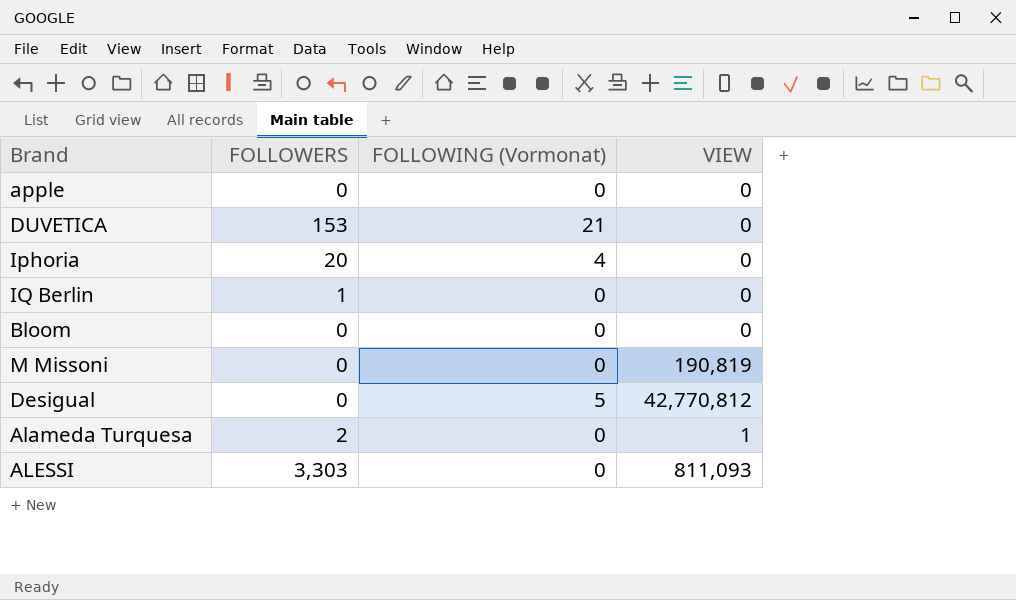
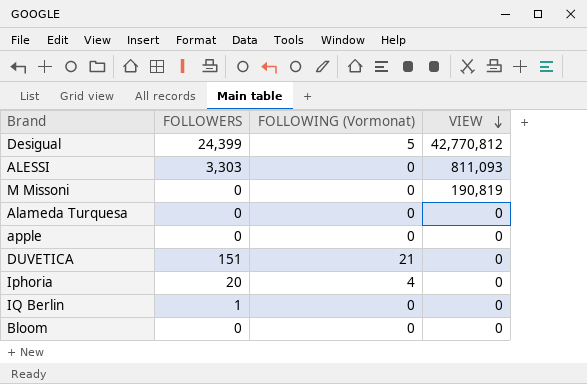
row order: none -> VIEW descending
Desigual | FOLLOWERS: 0 -> 24,399
Alameda Turquesa | FOLLOWERS: 2 -> 0
Alameda Turquesa | VIEW: 1 -> 0
DUVETICA | FOLLOWERS: 153 -> 151

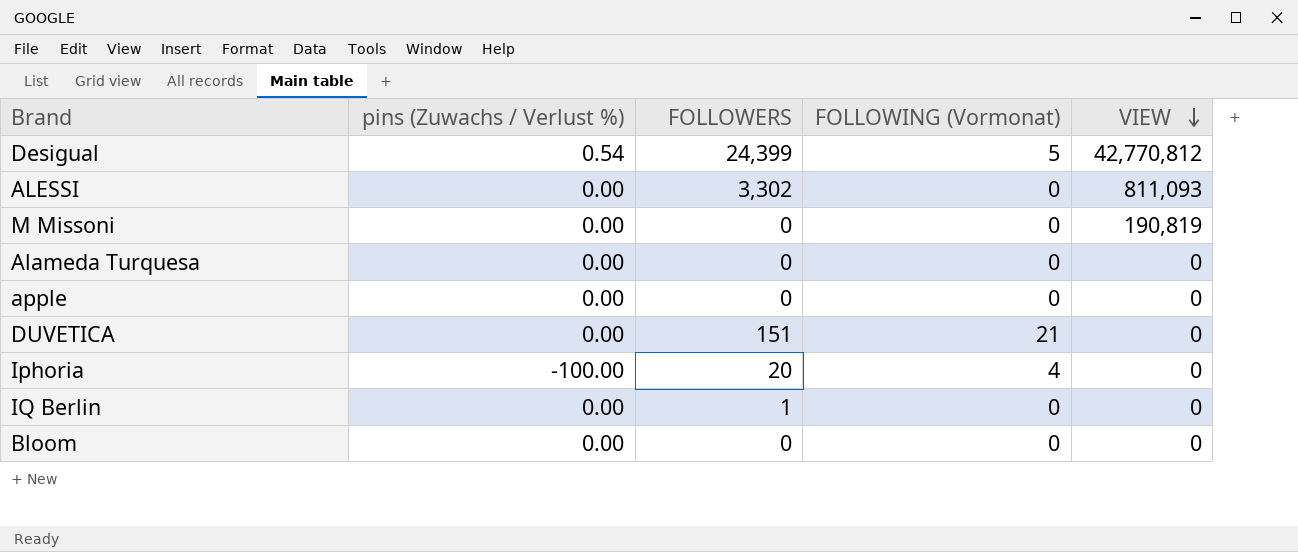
column pins (Zuwachs / Verlust %) | position: none -> 2
ALESSI | FOLLOWERS: 3,303 -> 3,302

